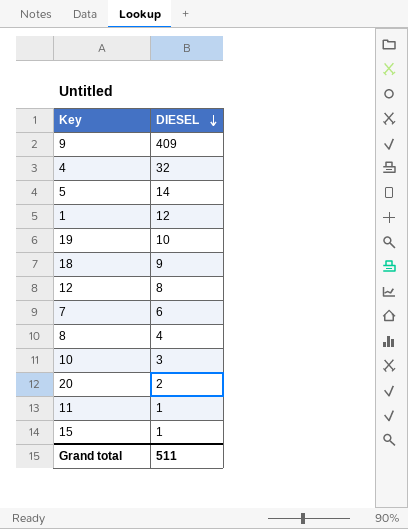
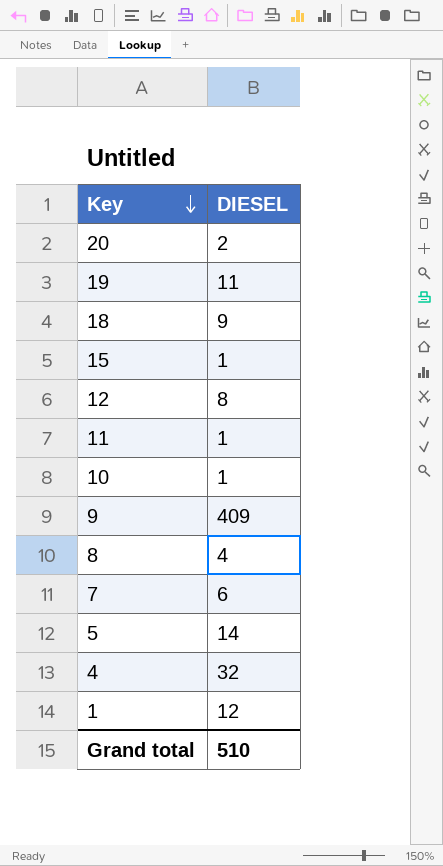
row order: DIESEL descending -> Key descending
19 | DIESEL: 10 -> 11
10 | DIESEL: 3 -> 1
Grand total | DIESEL: 511 -> 510

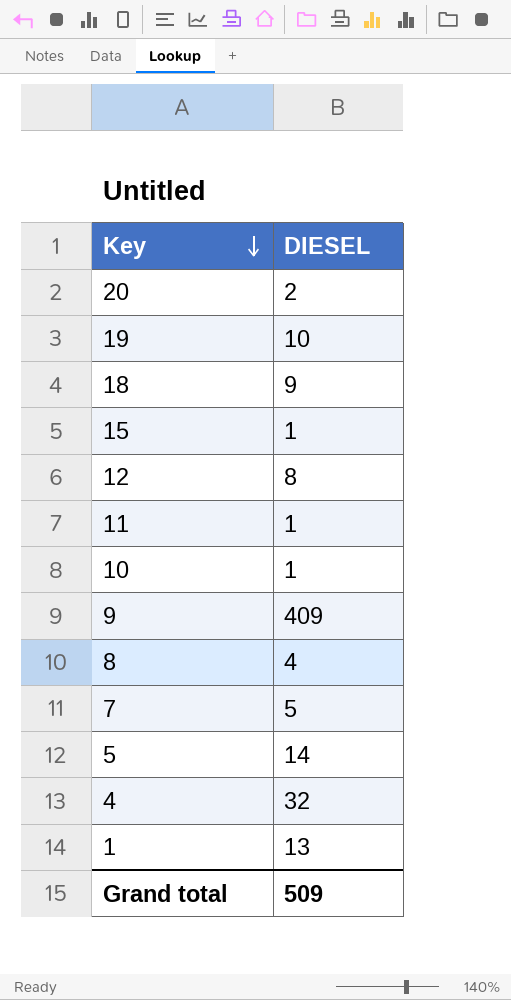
19 | DIESEL: 11 -> 10
7 | DIESEL: 6 -> 5
1 | DIESEL: 12 -> 13
Grand total | DIESEL: 510 -> 509

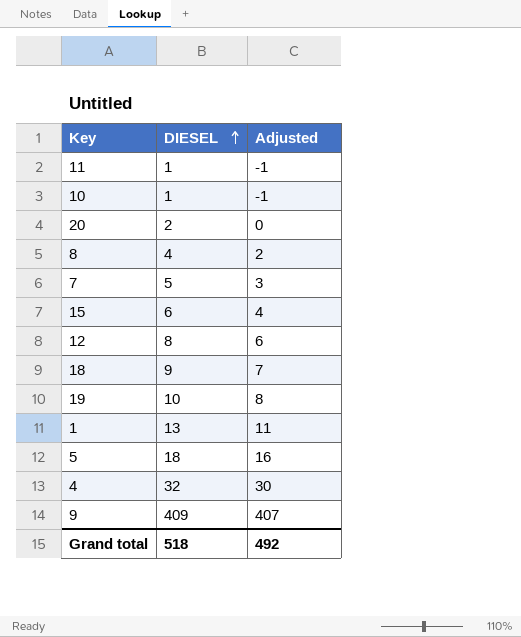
row order: Key descending -> DIESEL ascending
column Adjusted | formula: none -> [DIESEL] - 2
15 | DIESEL: 1 -> 6
5 | DIESEL: 14 -> 18
Grand total | DIESEL: 509 -> 518

